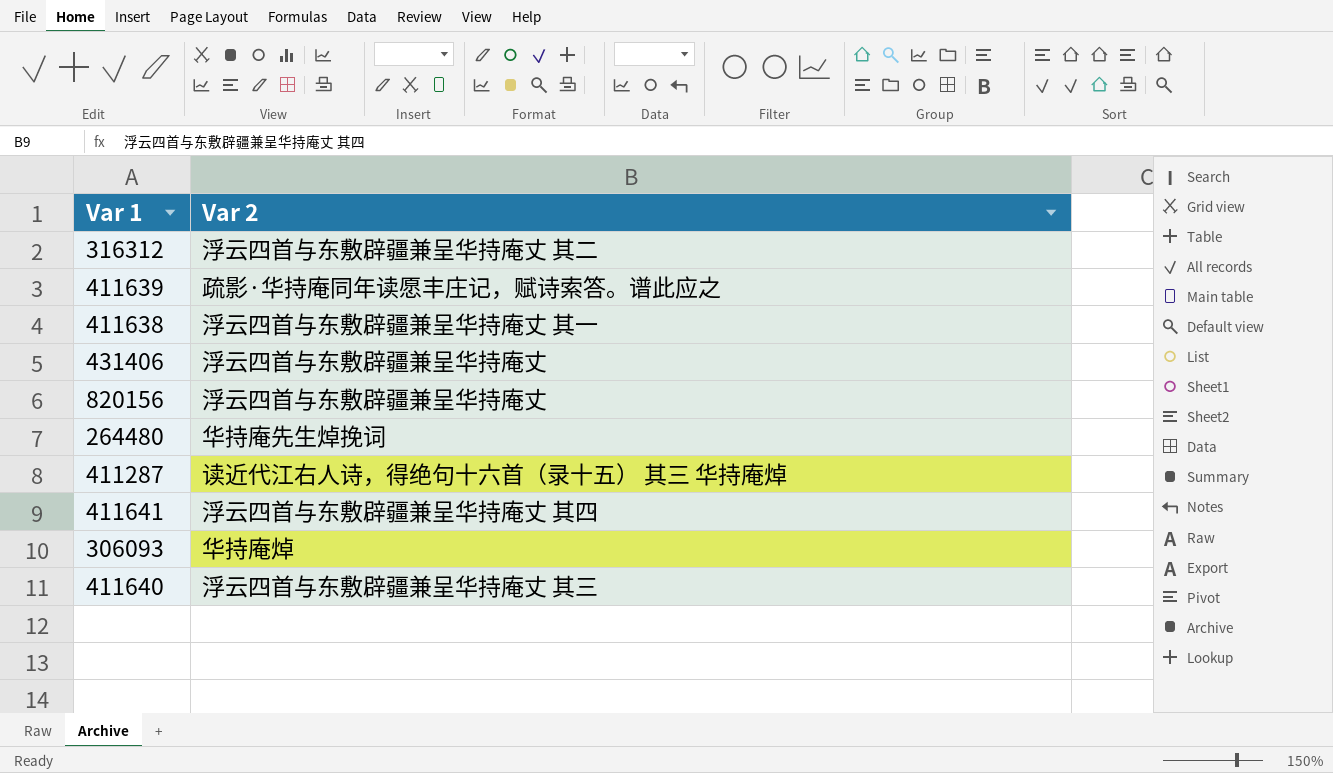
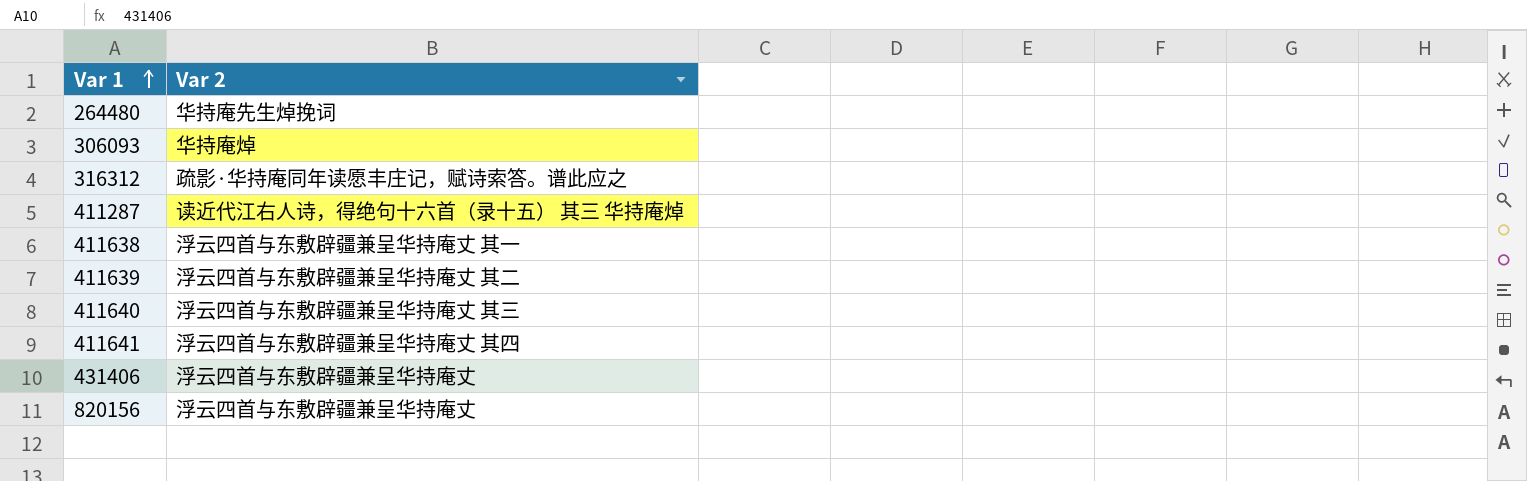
row order: none -> Var 1 ascending
316312 | Var 2: 浮云四首与东敷辟疆兼呈华持庵丈 其二 -> 疏影·华持庵同年读愿丰庄记，赋诗索答。谱此应之
411639 | Var 2: 疏影·华持庵同年读愿丰庄记，赋诗索答。谱此应之 -> 浮云四首与东敷辟疆兼呈华持庵丈 其二

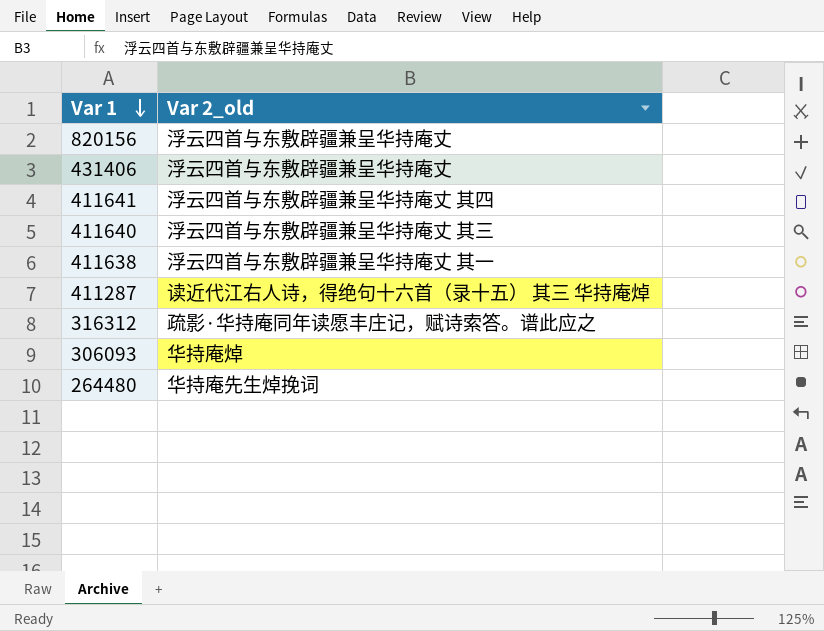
row order: Var 1 ascending -> Var 1 descending
column name: Var 2 -> Var 2_old
row 411639: 浮云四首与东敷辟疆兼呈华持庵丈 其二 -> none

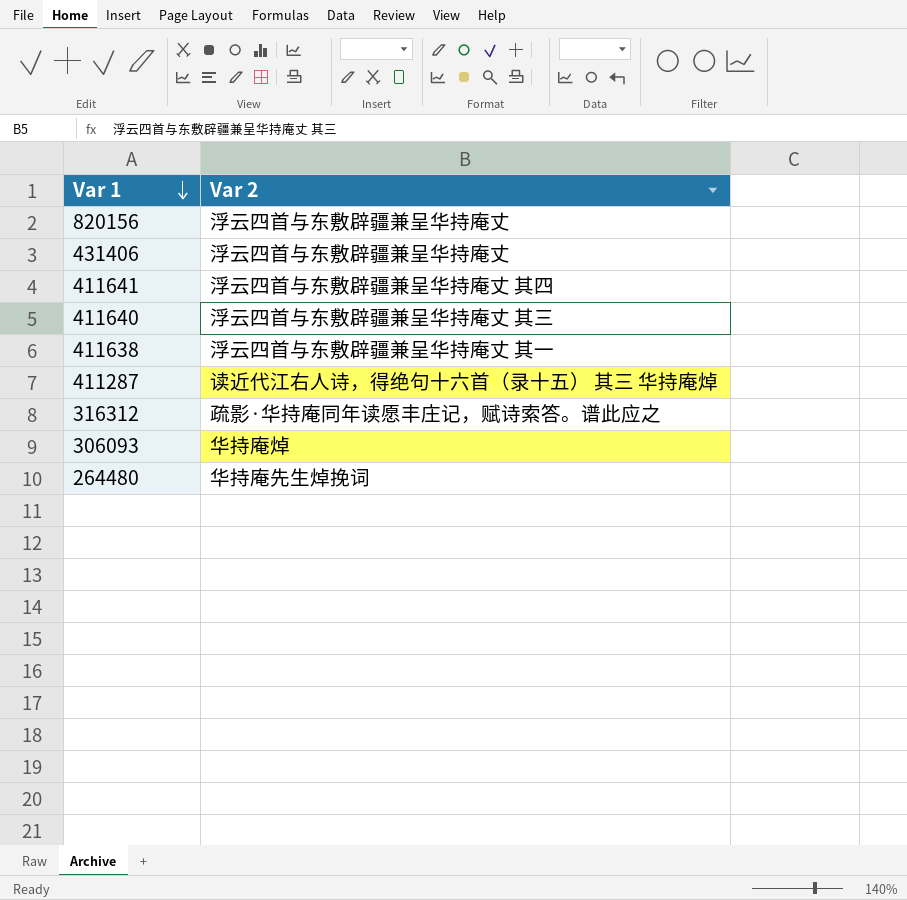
column name: Var 2_old -> Var 2

